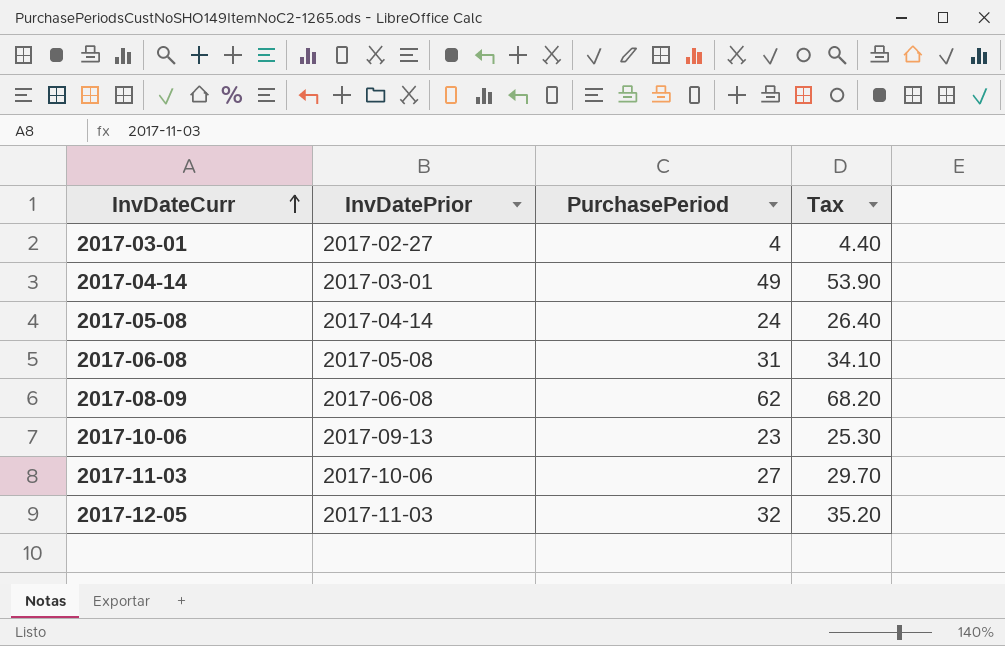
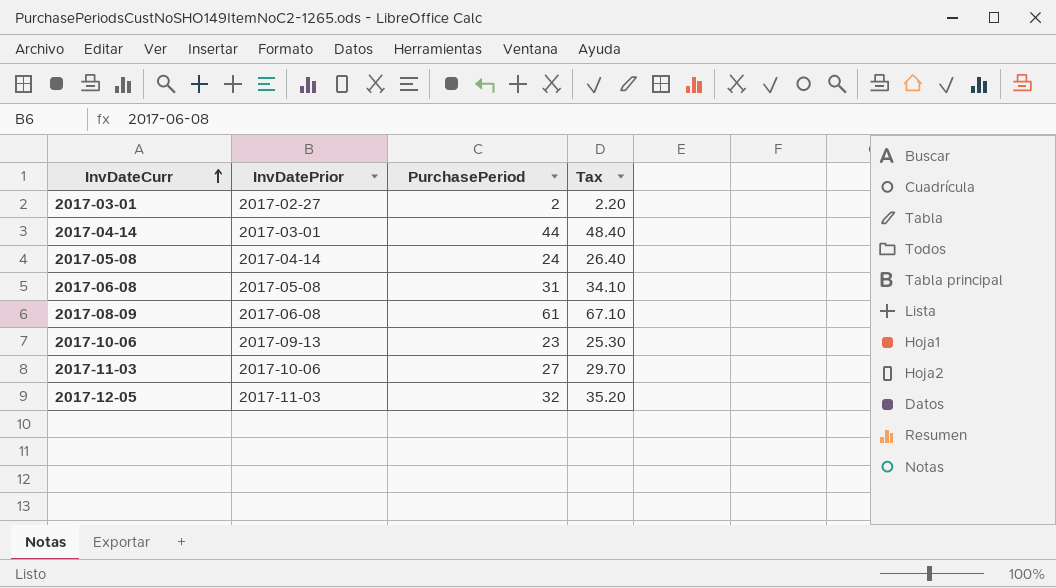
2017-03-01 | PurchasePeriod: 4 -> 2
2017-03-01 | Tax: 4.40 -> 2.20
2017-04-14 | PurchasePeriod: 49 -> 44
2017-04-14 | Tax: 53.90 -> 48.40
2017-08-09 | PurchasePeriod: 62 -> 61
2017-08-09 | Tax: 68.20 -> 67.10

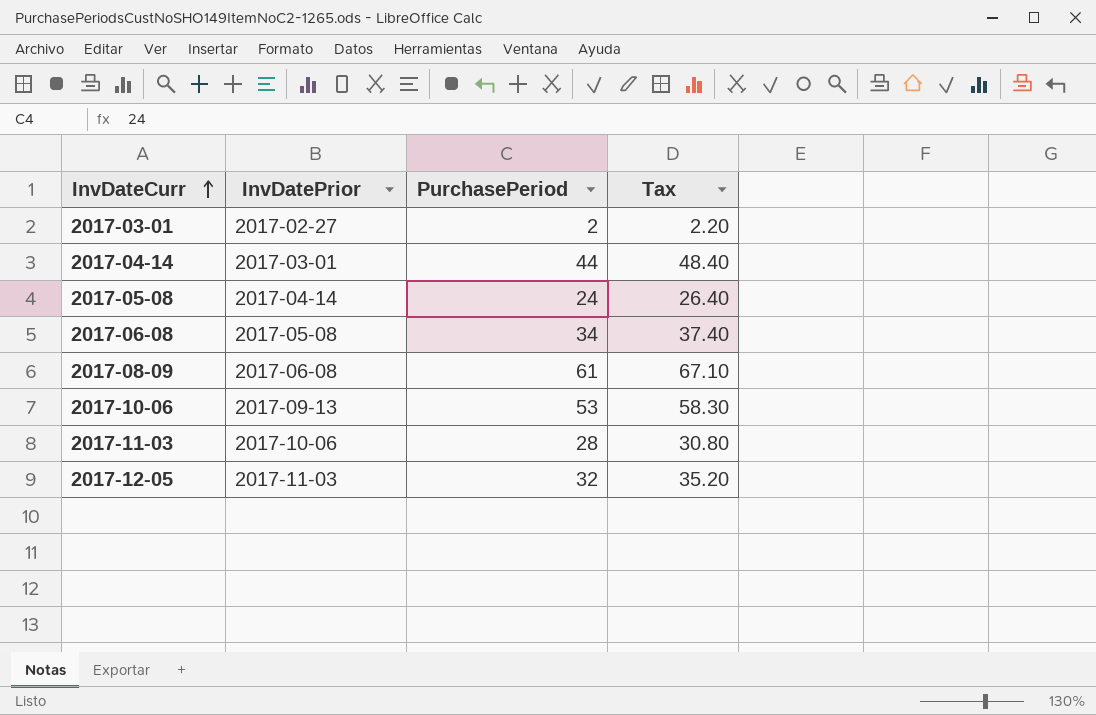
2017-06-08 | PurchasePeriod: 31 -> 34
2017-06-08 | Tax: 34.10 -> 37.40
2017-10-06 | PurchasePeriod: 23 -> 53
2017-10-06 | Tax: 25.30 -> 58.30
2017-11-03 | PurchasePeriod: 27 -> 28
2017-11-03 | Tax: 29.70 -> 30.80

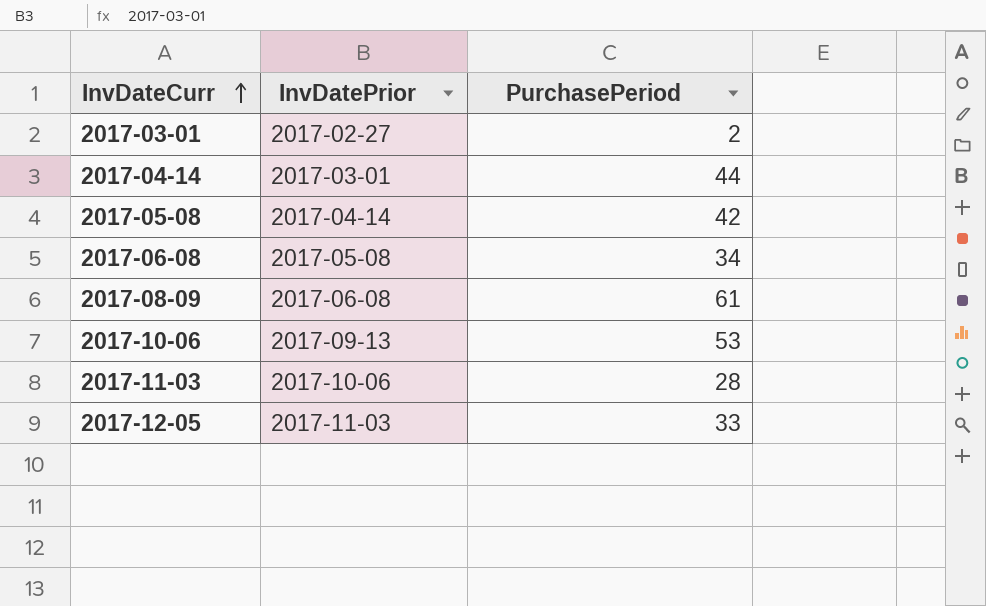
column Tax | formula: [PurchasePeriod] * 1.1 -> none
2017-05-08 | PurchasePeriod: 24 -> 42
2017-12-05 | PurchasePeriod: 32 -> 33

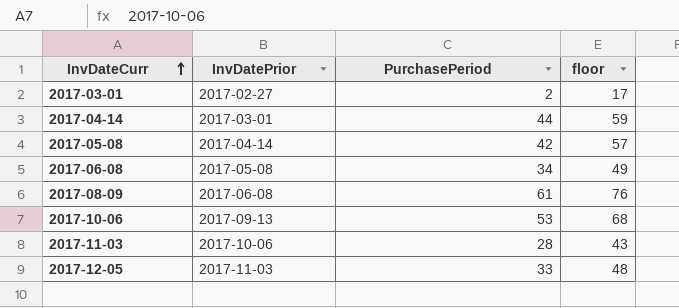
column floor | formula: none -> [PurchasePeriod] + 15

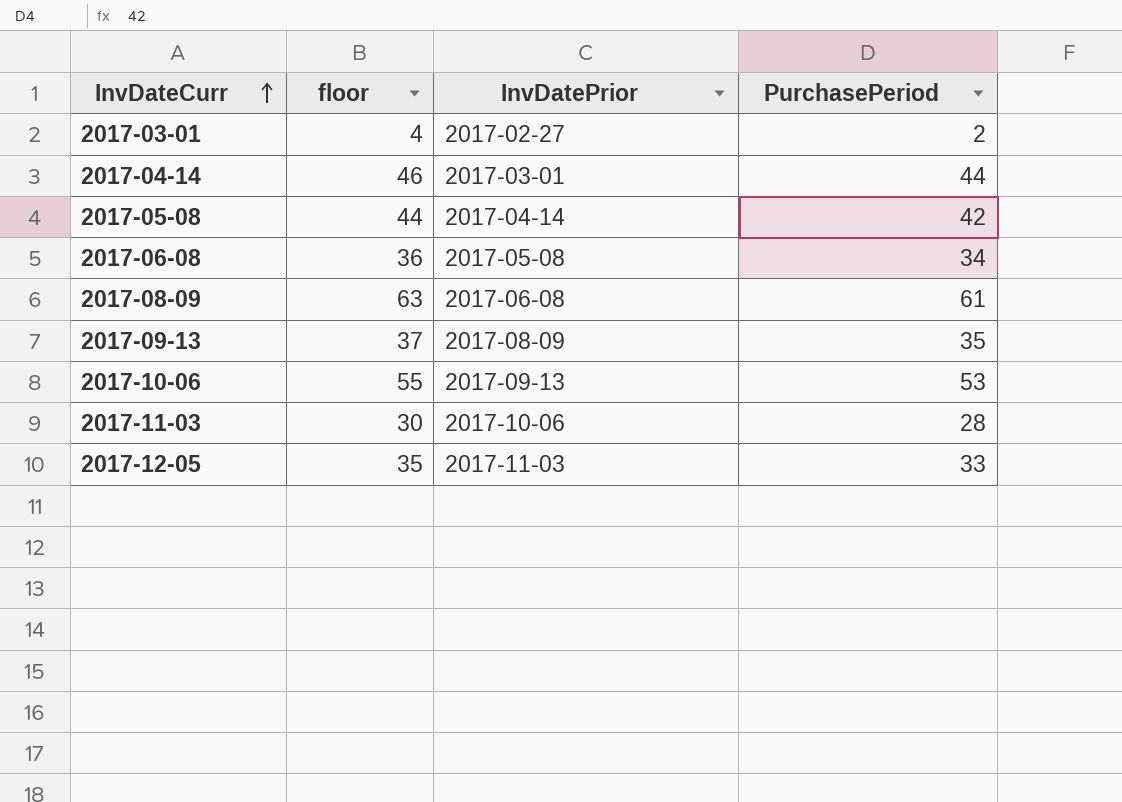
column floor | formula: [PurchasePeriod] + 15 -> [PurchasePeriod] + 2
column floor | position: 4 -> 2
row 2017-09-13: none -> 37 | 2017-08-09 | 35

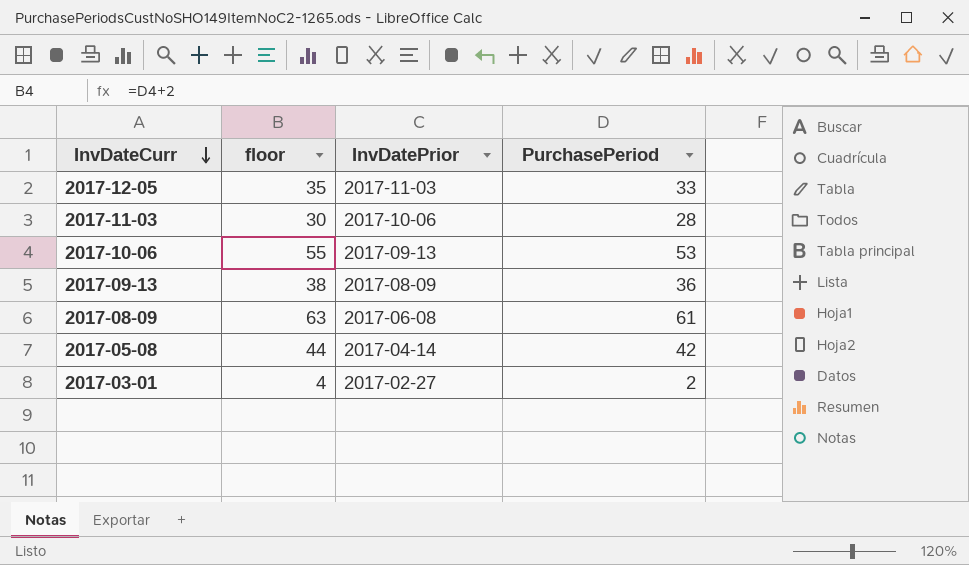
row order: InvDateCurr ascending -> InvDateCurr descending
row 2017-04-14: 46 | 2017-03-01 | 44 -> none
row 2017-06-08: 36 | 2017-05-08 | 34 -> none
2017-09-13 | floor: 37 -> 38
2017-09-13 | PurchasePeriod: 35 -> 36

